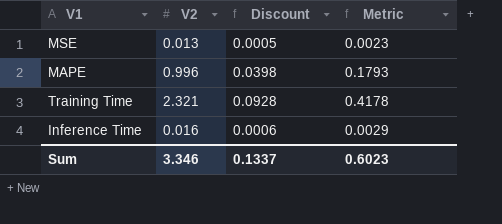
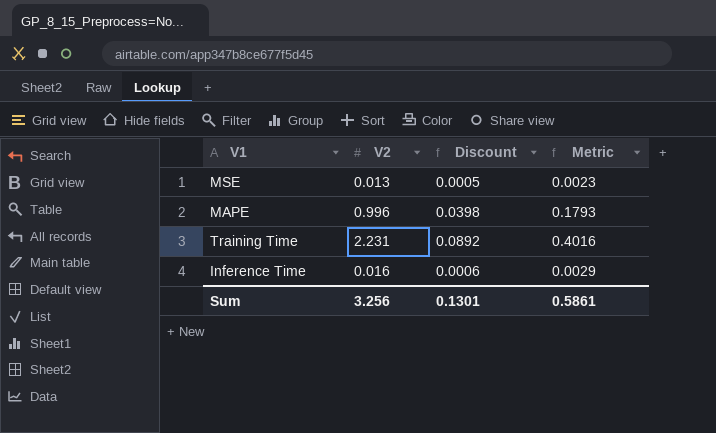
Training Time | V2: 2.321 -> 2.231
Training Time | Discount: 0.0928 -> 0.0892
Training Time | Metric: 0.4178 -> 0.4016
Sum | V2: 3.346 -> 3.256
Sum | Discount: 0.1337 -> 0.1301
Sum | Metric: 0.6023 -> 0.5861

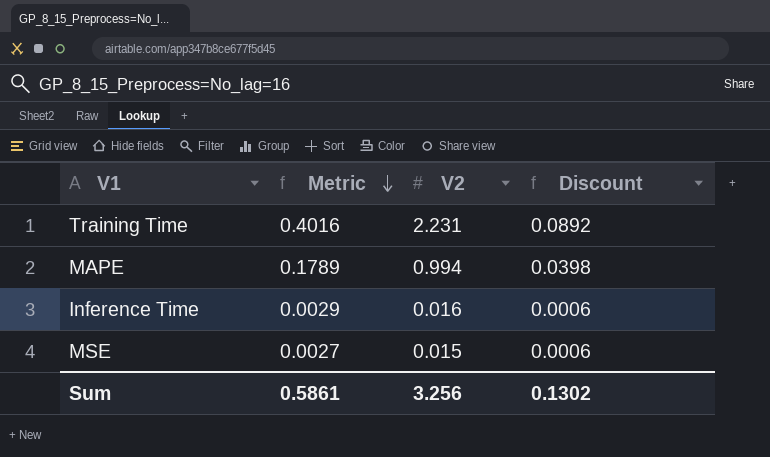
row order: none -> Metric descending
column Metric | position: 4 -> 2
MAPE | Metric: 0.1793 -> 0.1789
MAPE | V2: 0.996 -> 0.994
MSE | Metric: 0.0023 -> 0.0027
MSE | V2: 0.013 -> 0.015
MSE | Discount: 0.0005 -> 0.0006
Sum | Discount: 0.1301 -> 0.1302

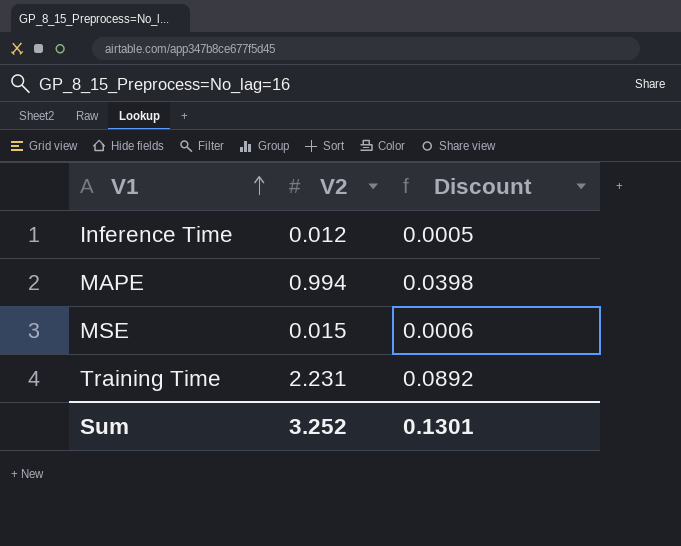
row order: Metric descending -> V1 ascending
column Metric | formula: [V2] * 0.18 -> none
Inference Time | V2: 0.016 -> 0.012
Inference Time | Discount: 0.0006 -> 0.0005
Sum | V2: 3.256 -> 3.252
Sum | Discount: 0.1302 -> 0.1301

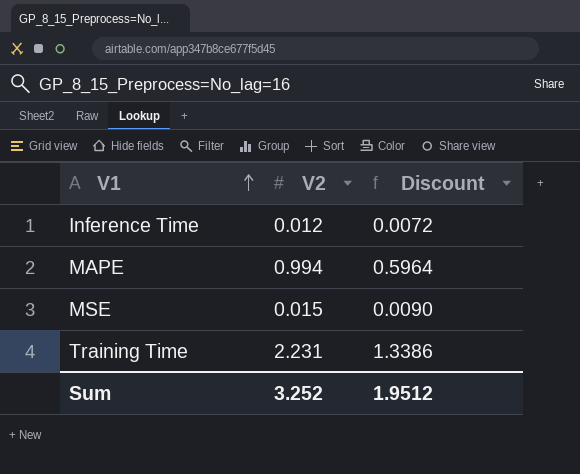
column Discount | formula: [V2] * 0.04 -> [V2] * 0.6
Sum | Discount: 0.1301 -> 1.9512

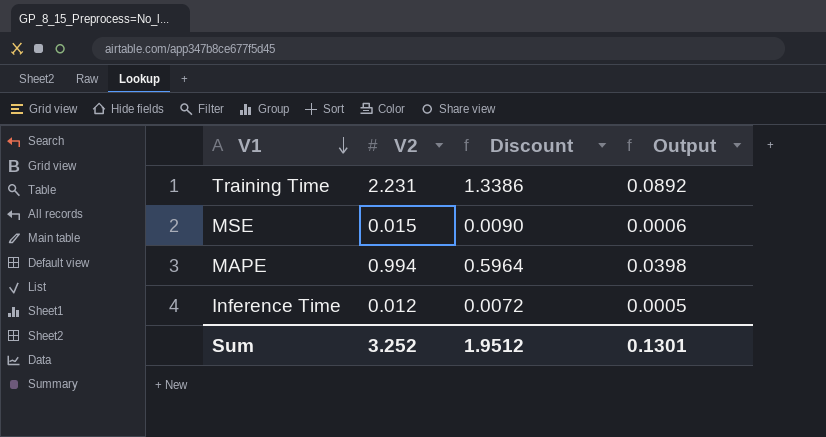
row order: V1 ascending -> V1 descending
column Output | formula: none -> [V2] * 0.04

